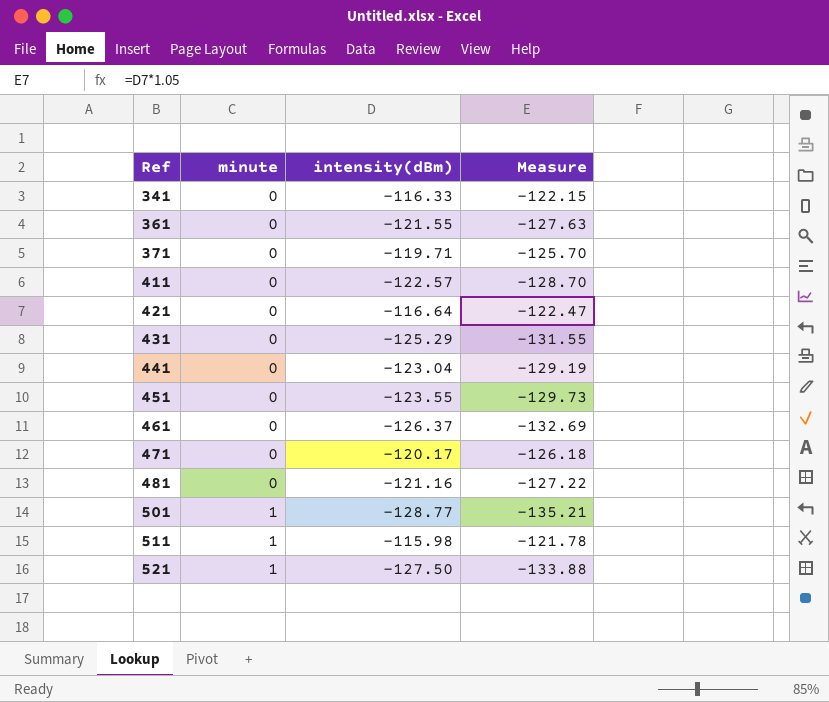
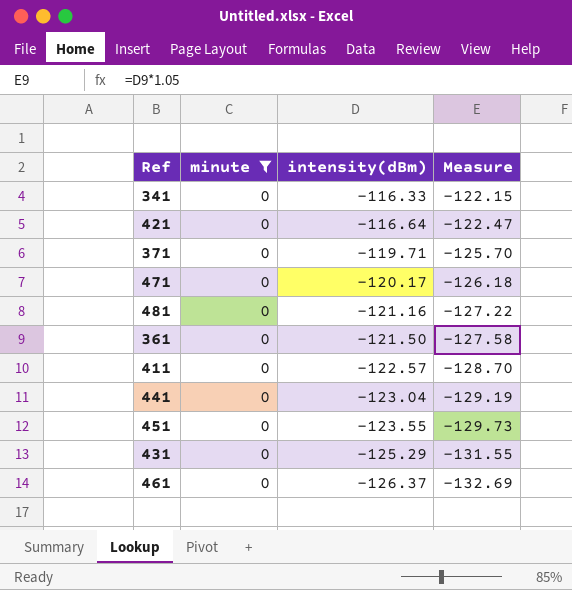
filter: none -> minute = 0
row order: Ref ascending -> intensity(dBm) descending
361 | intensity(dBm): -121.55 -> -121.50
361 | Measure: -127.63 -> -127.58

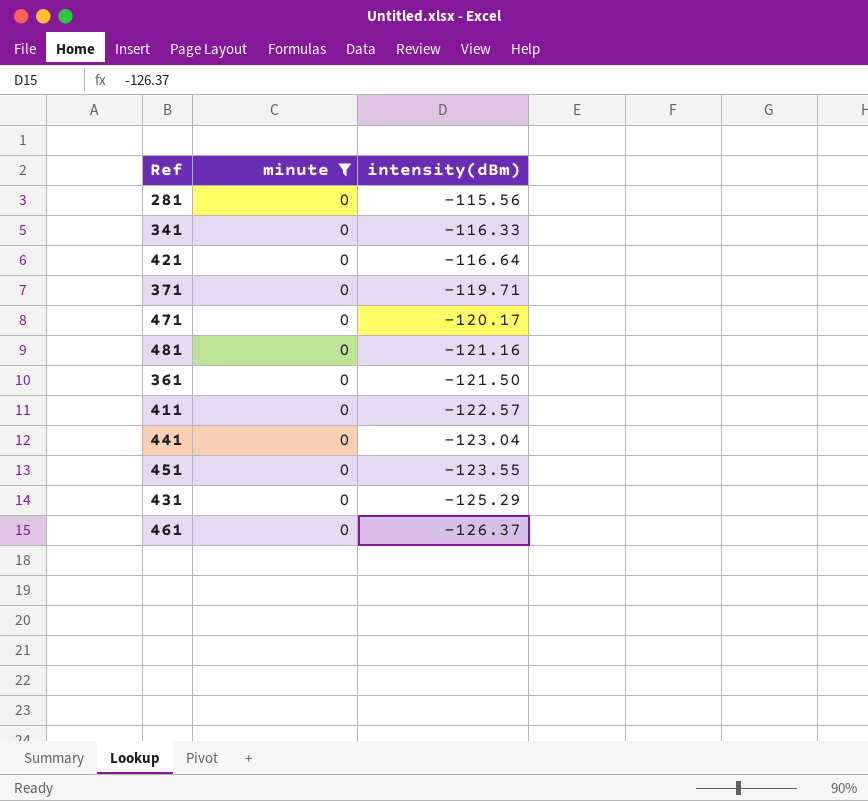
column Measure | formula: [intensity(dBm)] * 1.05 -> none
row 281: none -> 0 | -115.56

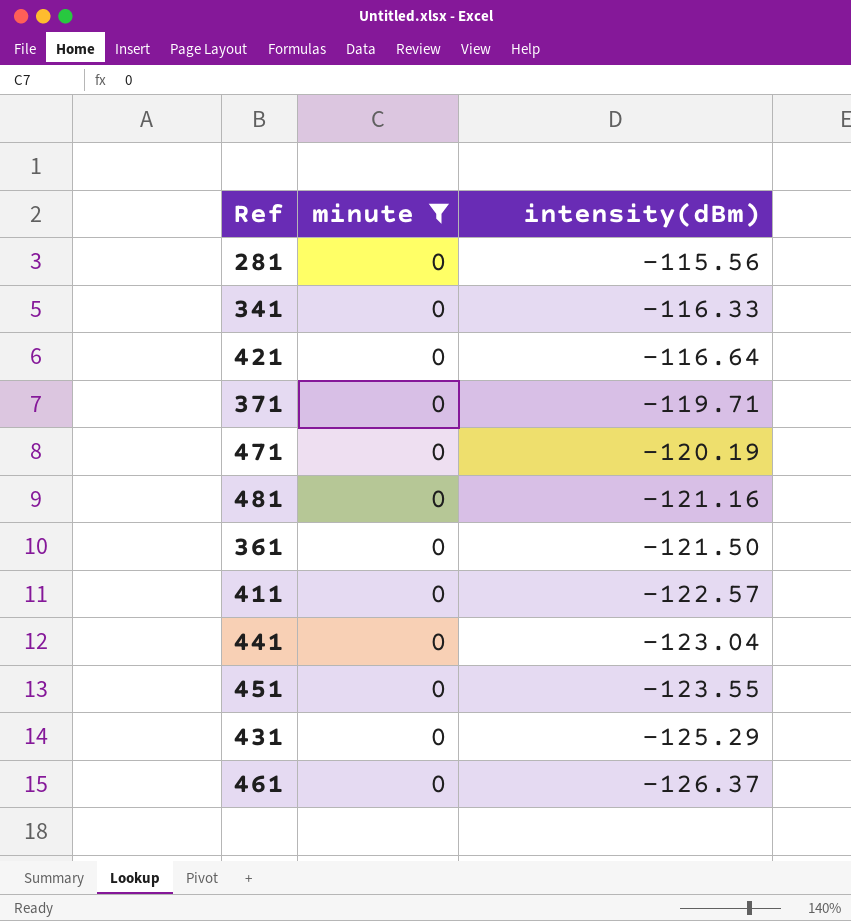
471 | intensity(dBm): -120.17 -> -120.19

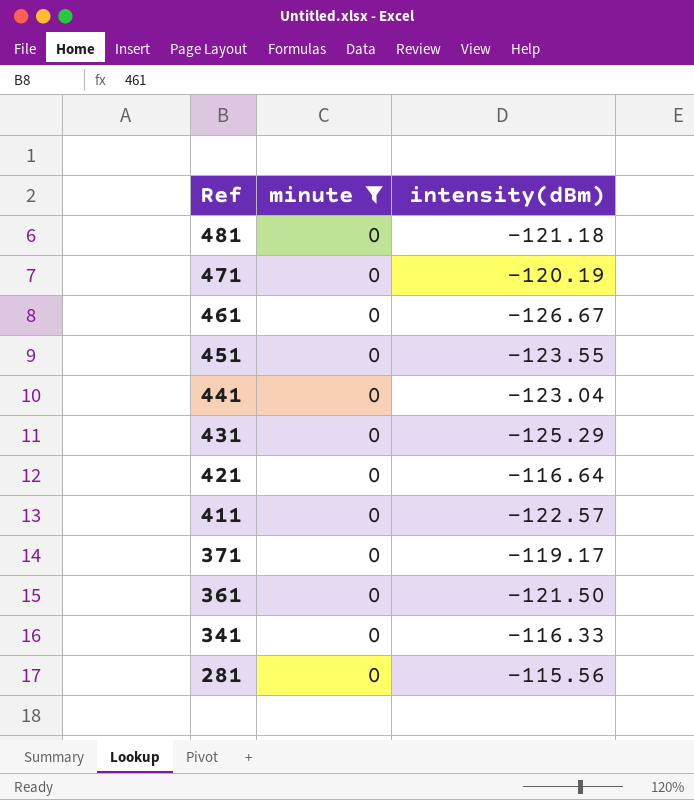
row order: intensity(dBm) descending -> Ref descending
481 | intensity(dBm): -121.16 -> -121.18
461 | intensity(dBm): -126.37 -> -126.67
371 | intensity(dBm): -119.71 -> -119.17

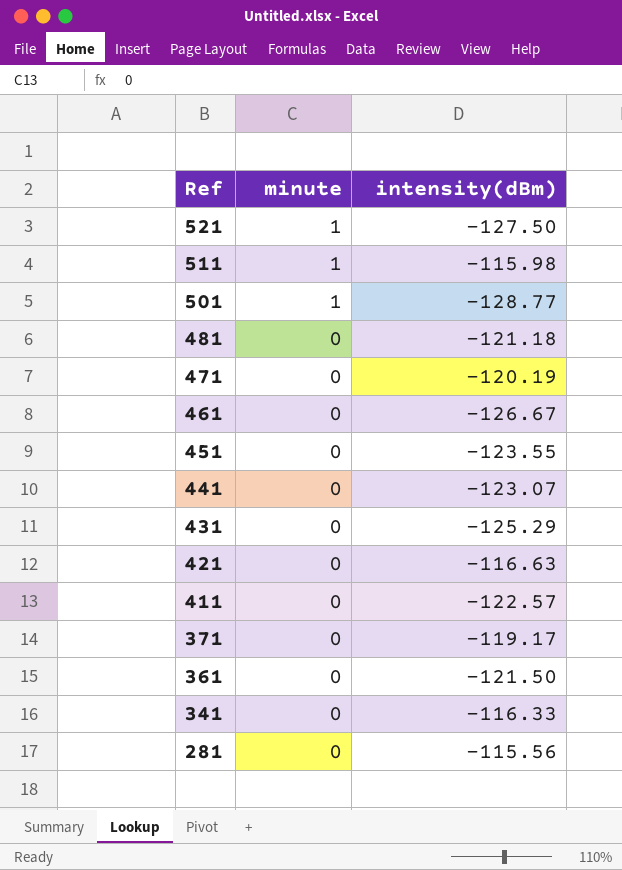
filter: minute = 0 -> none
441 | intensity(dBm): -123.04 -> -123.07
421 | intensity(dBm): -116.64 -> -116.63

